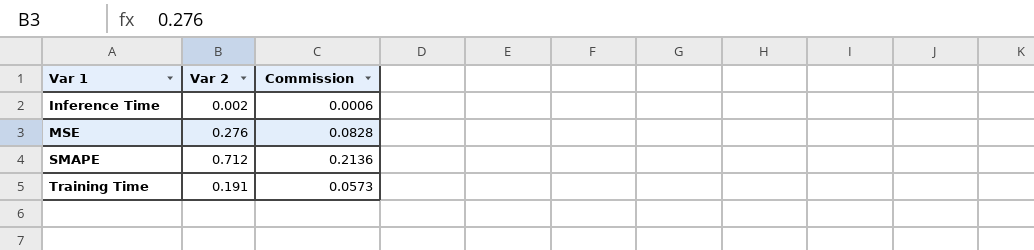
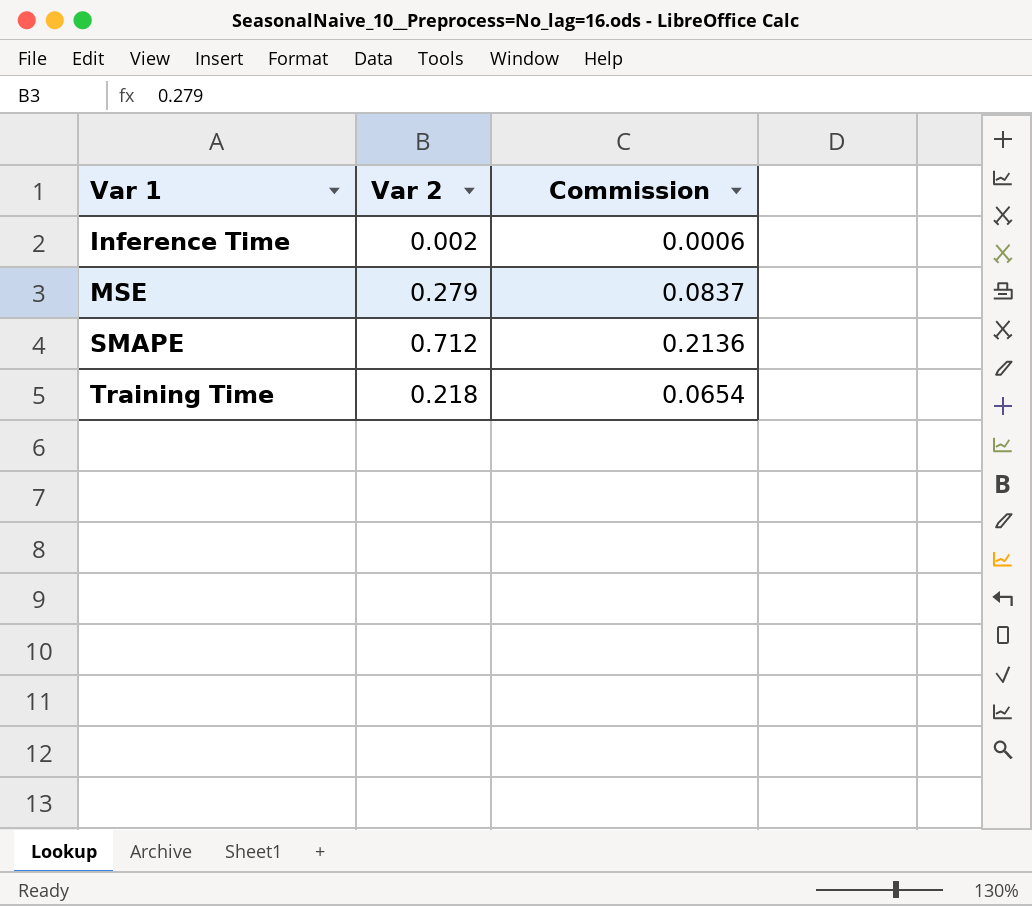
MSE | Var 2: 0.276 -> 0.279
MSE | Commission: 0.0828 -> 0.0837
Training Time | Var 2: 0.191 -> 0.218
Training Time | Commission: 0.0573 -> 0.0654

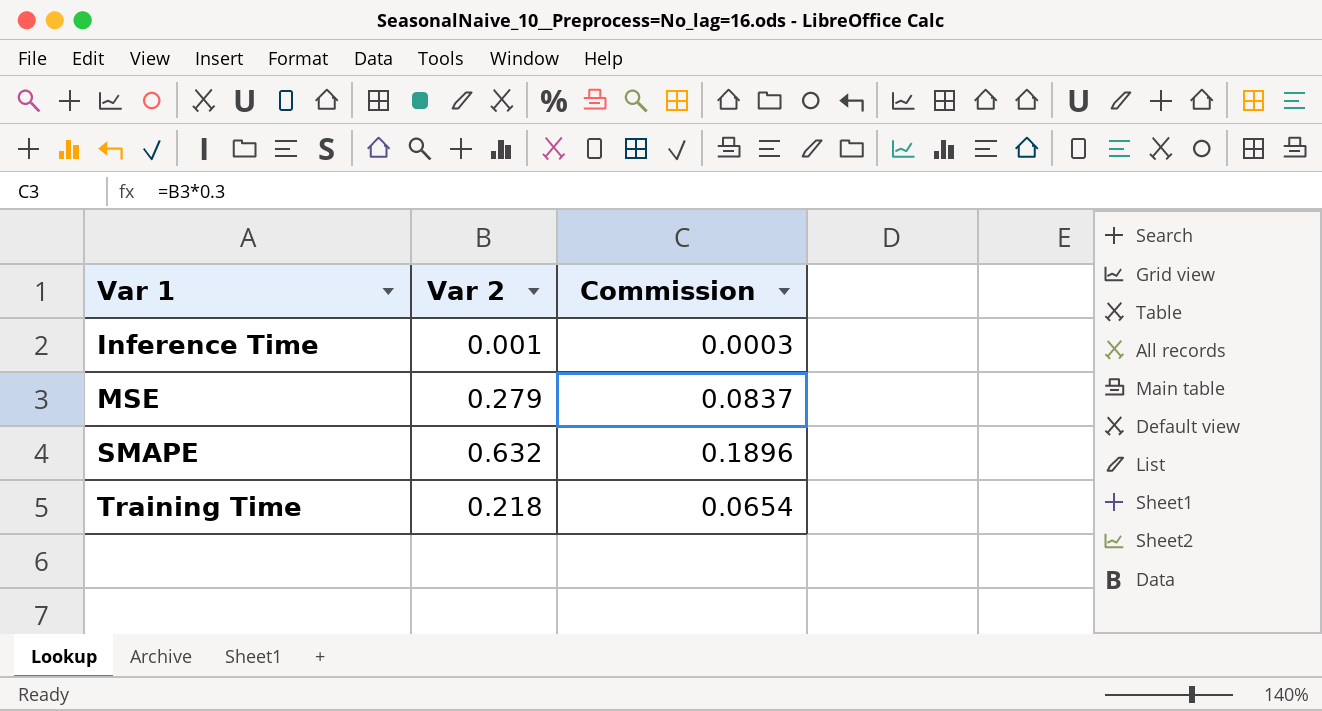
Inference Time | Var 2: 0.002 -> 0.001
Inference Time | Commission: 0.0006 -> 0.0003
SMAPE | Var 2: 0.712 -> 0.632
SMAPE | Commission: 0.2136 -> 0.1896

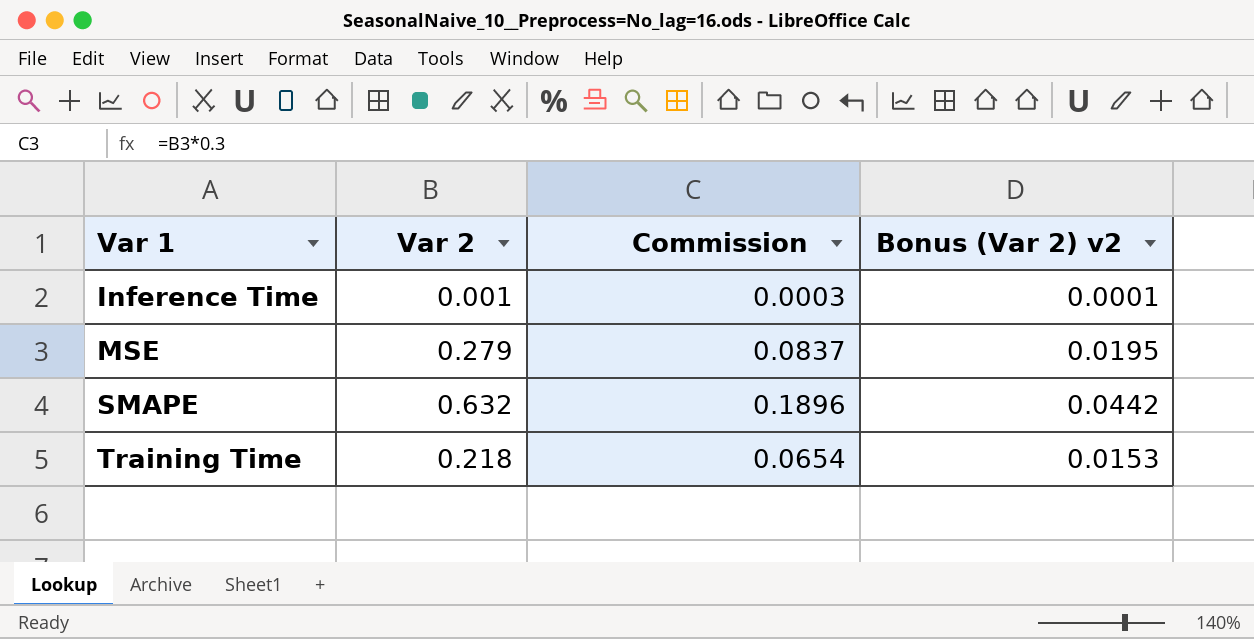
column Bonus (Var 2) v2 | formula: none -> [Var 2] * 0.07

